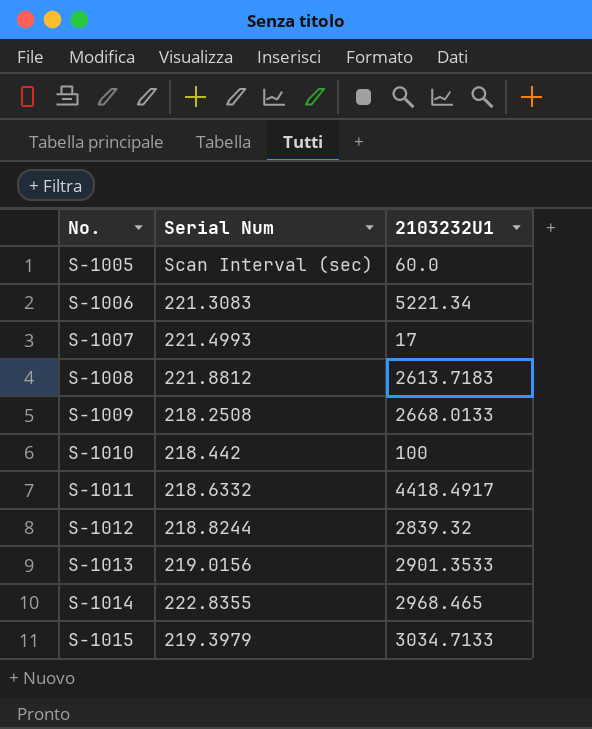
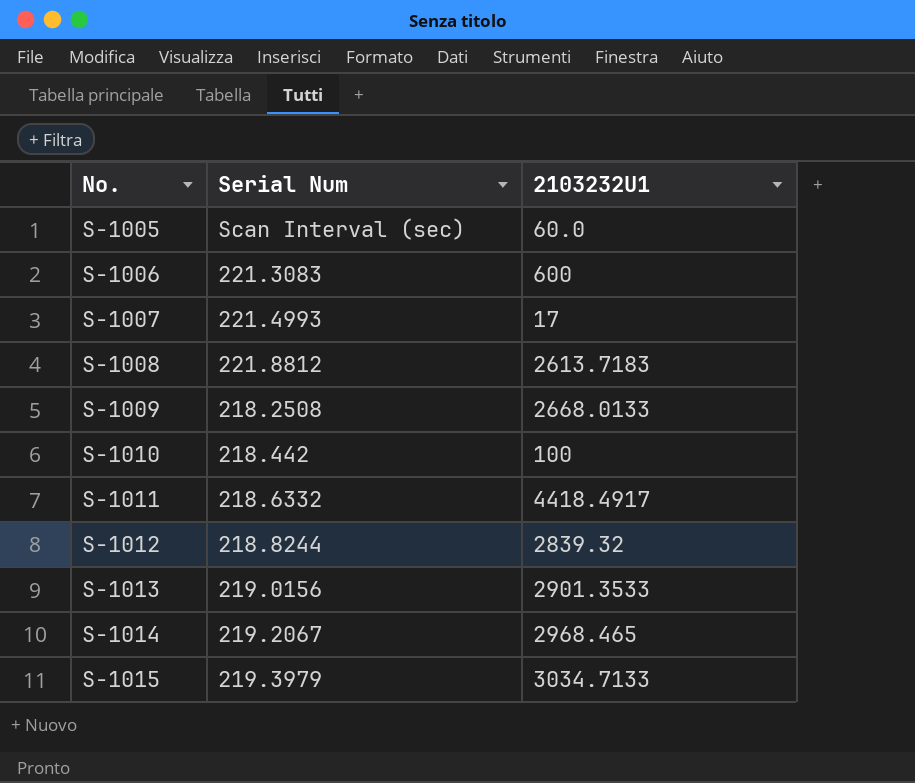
S-1006 | 2103232U1: 5221.34 -> 600
S-1014 | Serial Num: 222.8355 -> 219.2067

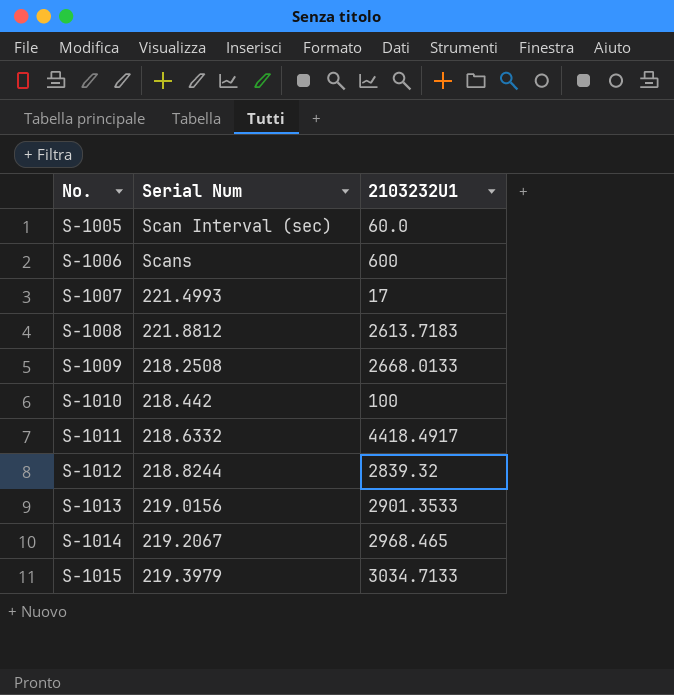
S-1006 | Serial Num: 221.3083 -> Scans

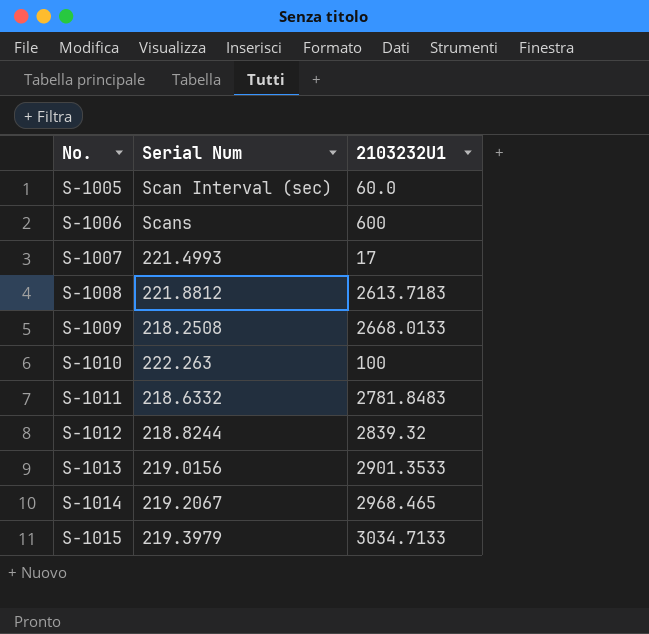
S-1010 | Serial Num: 218.442 -> 222.263
S-1011 | 2103232U1: 4418.4917 -> 2781.8483

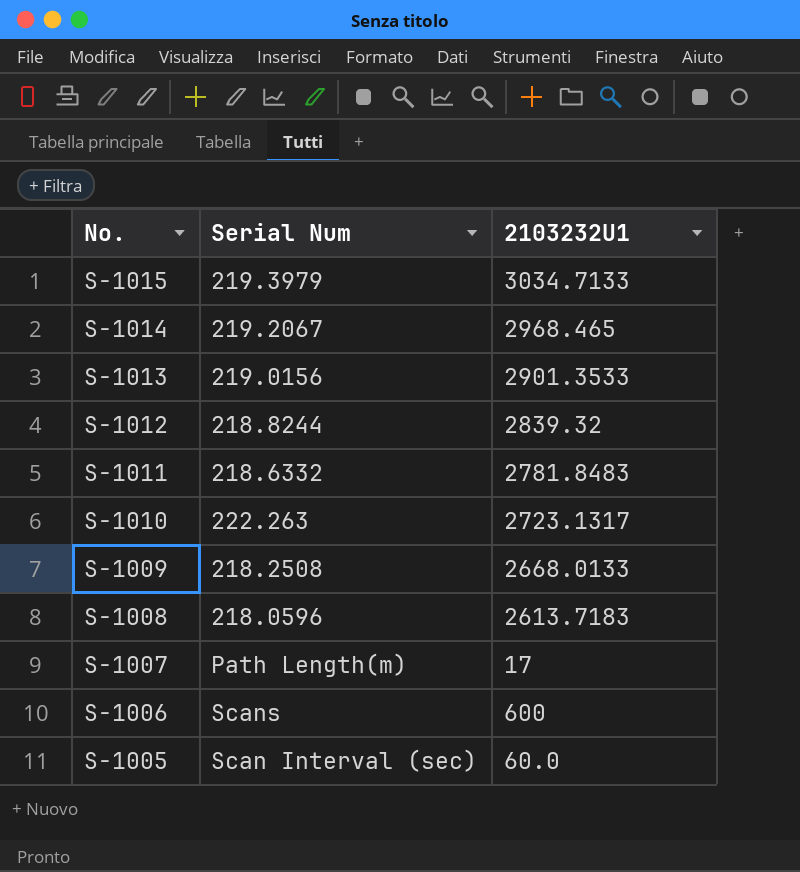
row order: No. ascending -> No. descending
S-1010 | 2103232U1: 100 -> 2723.1317
S-1008 | Serial Num: 221.8812 -> 218.0596
S-1007 | Serial Num: 221.4993 -> Path Length(m)

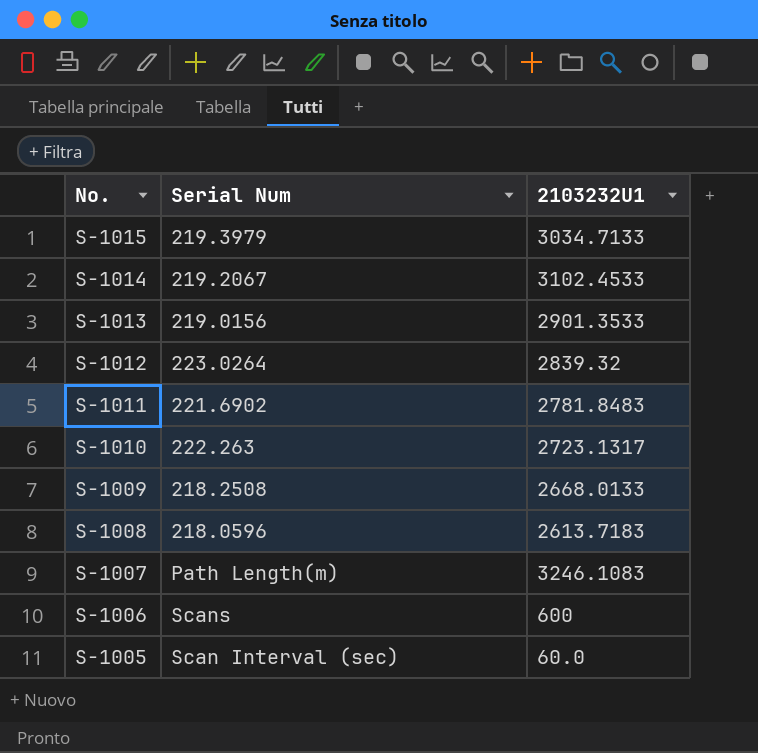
S-1014 | 2103232U1: 2968.465 -> 3102.4533
S-1012 | Serial Num: 218.8244 -> 223.0264
S-1011 | Serial Num: 218.6332 -> 221.6902
S-1007 | 2103232U1: 17 -> 3246.1083

